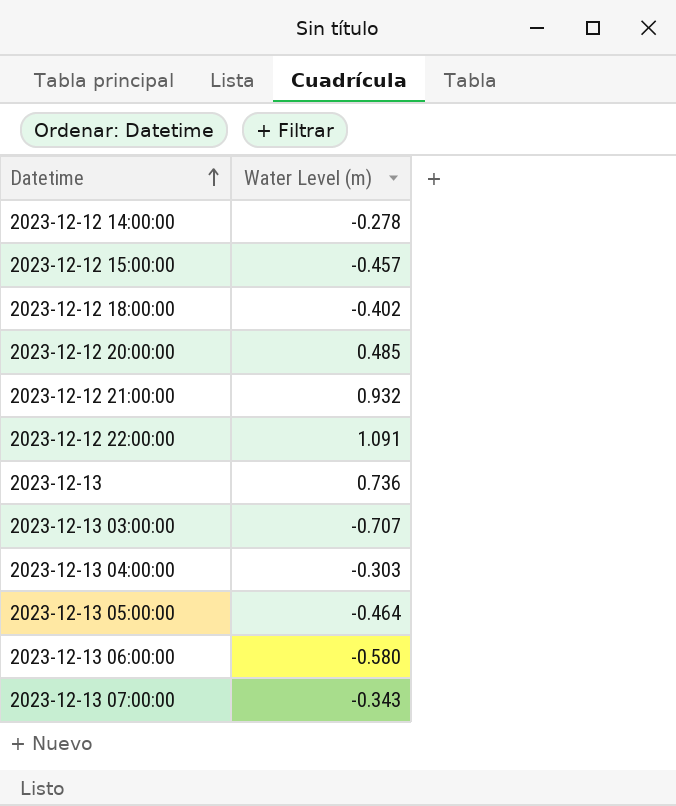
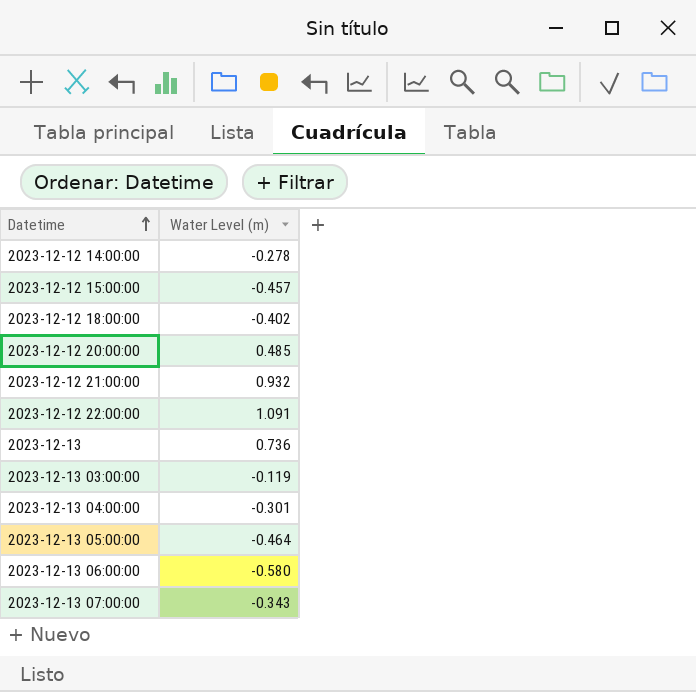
2023-12-13 03:00:00 | Water Level (m): -0.707 -> -0.119
2023-12-13 04:00:00 | Water Level (m): -0.303 -> -0.301

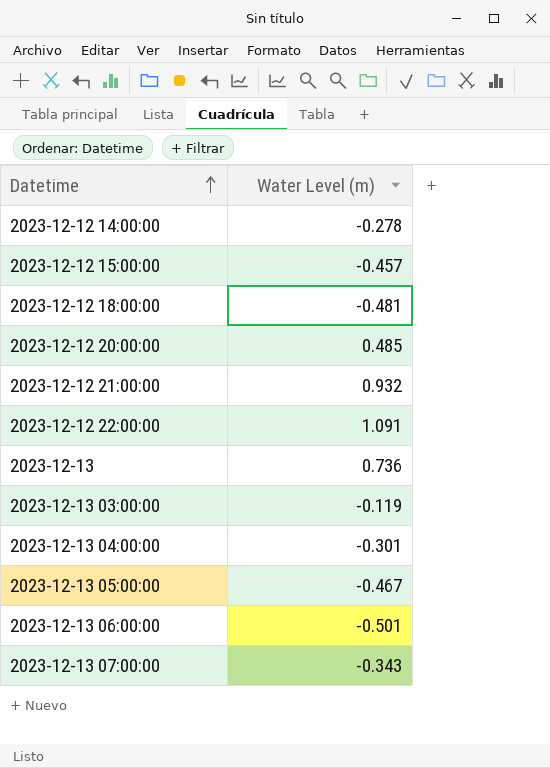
2023-12-12 18:00:00 | Water Level (m): -0.402 -> -0.481
2023-12-13 05:00:00 | Water Level (m): -0.464 -> -0.467
2023-12-13 06:00:00 | Water Level (m): -0.580 -> -0.501

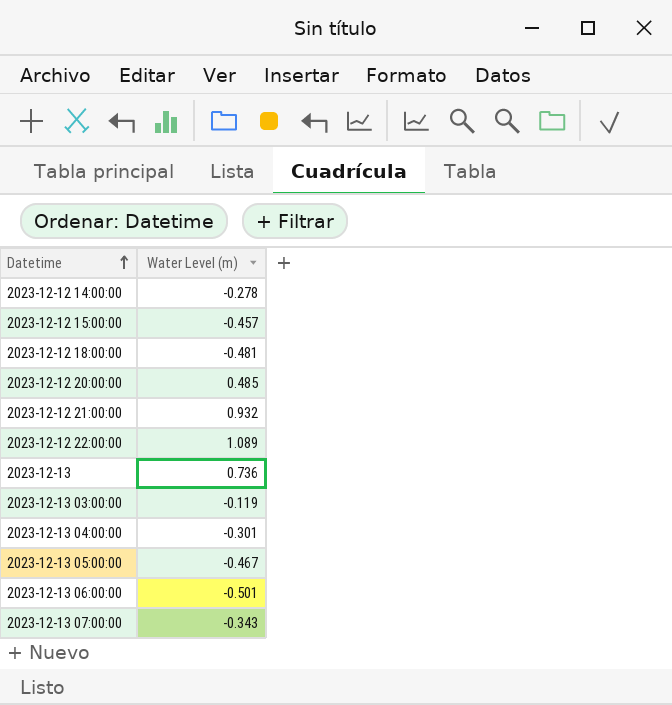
2023-12-12 22:00:00 | Water Level (m): 1.091 -> 1.089

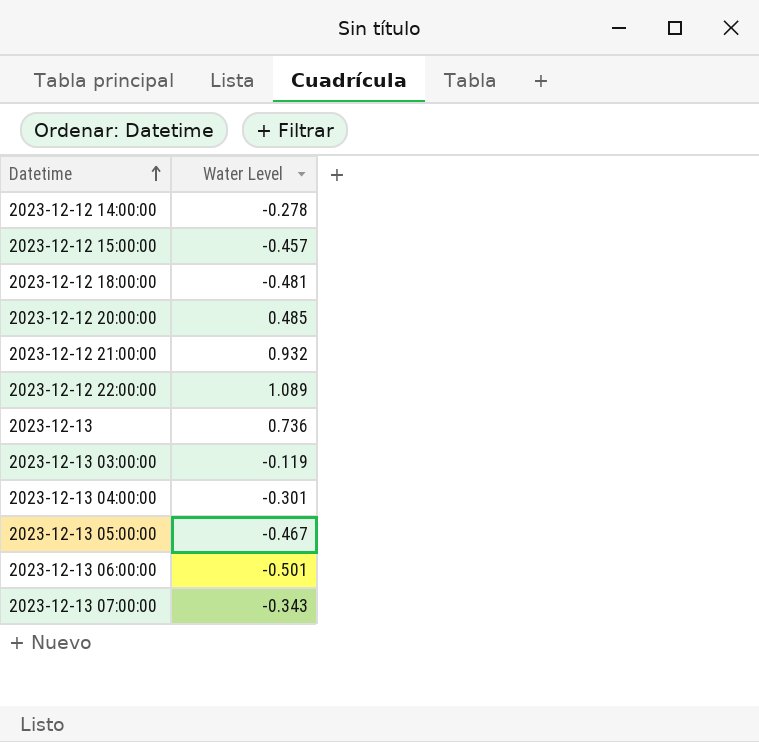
column name: Water Level (m) -> Water Level

